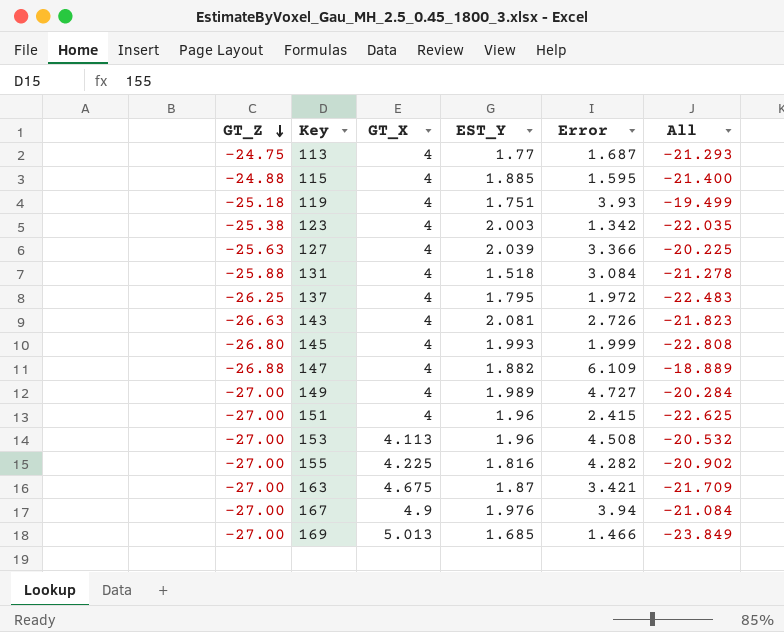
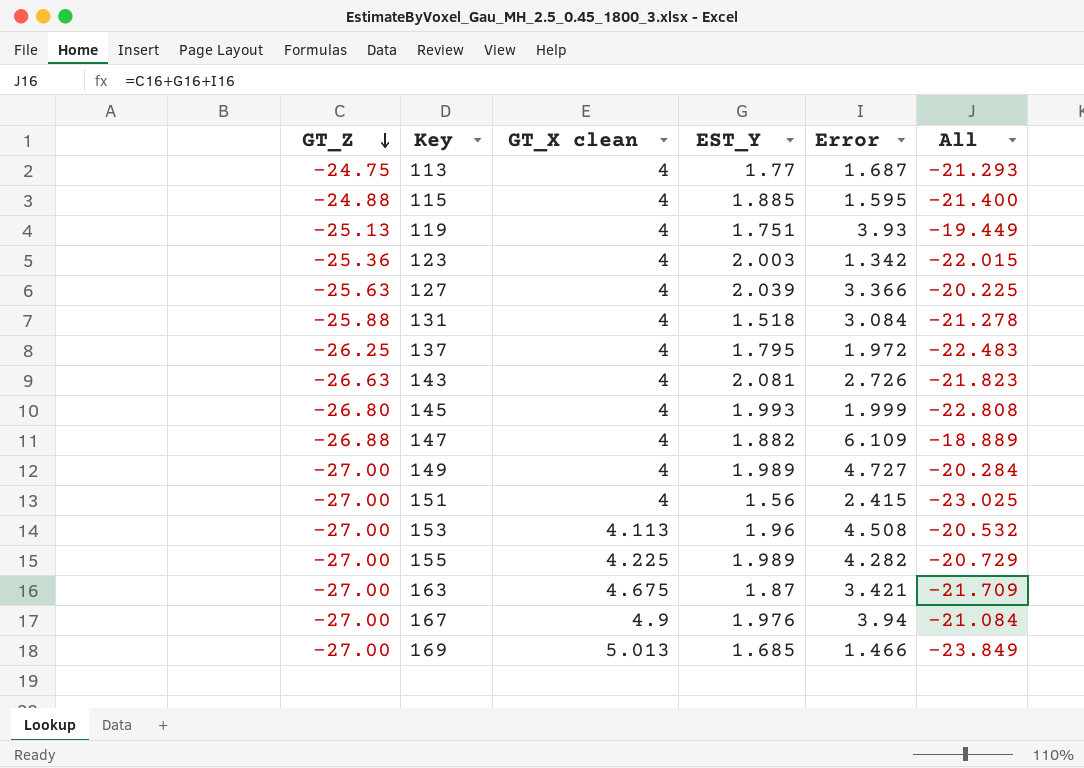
column name: GT_X -> GT_X clean
119 | GT_Z: -25.18 -> -25.13
119 | All: -19.499 -> -19.449
123 | GT_Z: -25.38 -> -25.36
123 | All: -22.035 -> -22.015
151 | EST_Y: 1.96 -> 1.56
151 | All: -22.625 -> -23.025
155 | EST_Y: 1.816 -> 1.989
155 | All: -20.902 -> -20.729

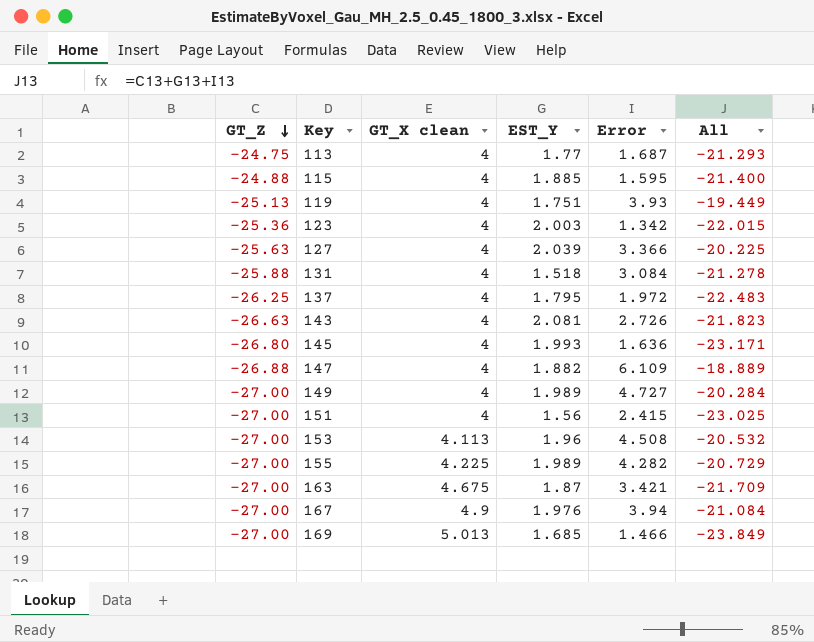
145 | Error: 1.999 -> 1.636
145 | All: -22.808 -> -23.171

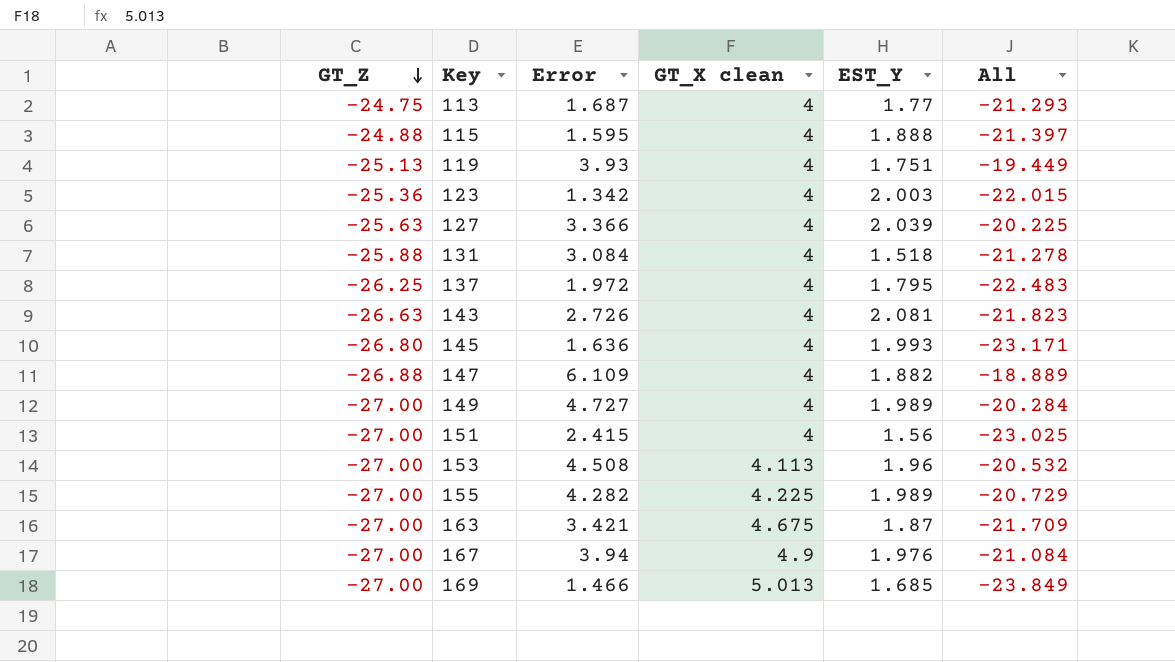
column Error | position: 5 -> 3
115 | EST_Y: 1.885 -> 1.888
115 | All: -21.400 -> -21.397

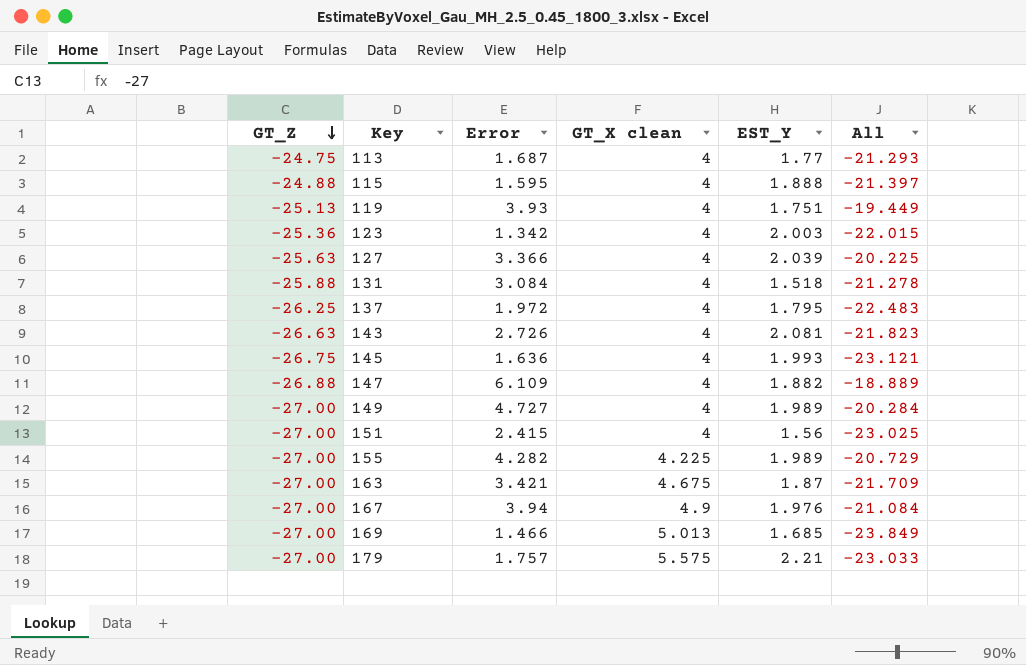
row 153: -27.00 | 4.508 | 4.113 | 1.96 | -20.532 -> none
145 | GT_Z: -26.80 -> -26.75
145 | All: -23.171 -> -23.121
row 179: none -> -27.00 | 1.757 | 5.575 | 2.21 | -23.033

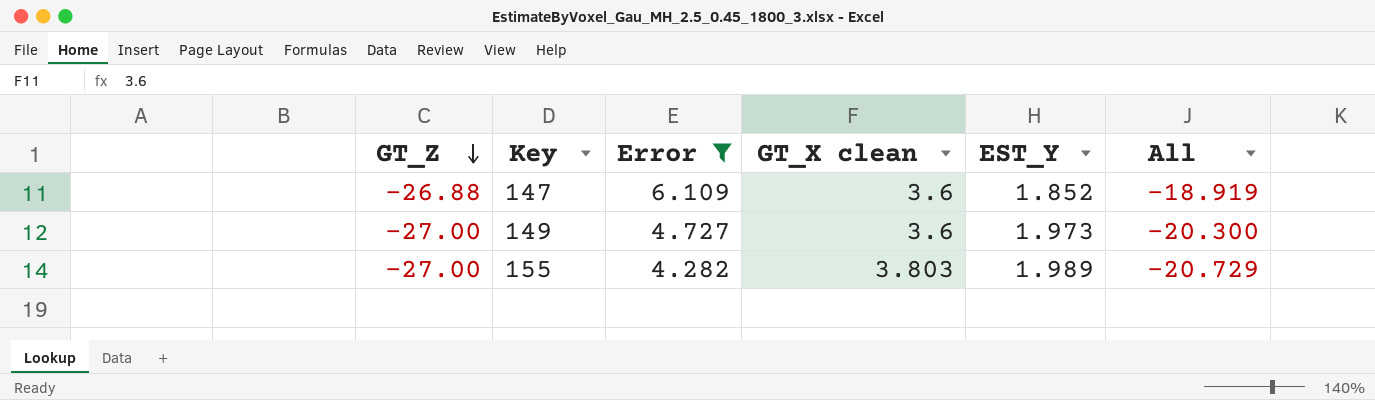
filter: none -> Error >= 4.282
147 | GT_X clean: 4 -> 3.6
147 | EST_Y: 1.882 -> 1.852
147 | All: -18.889 -> -18.919
149 | GT_X clean: 4 -> 3.6
149 | EST_Y: 1.989 -> 1.973
149 | All: -20.284 -> -20.300
155 | GT_X clean: 4.225 -> 3.803

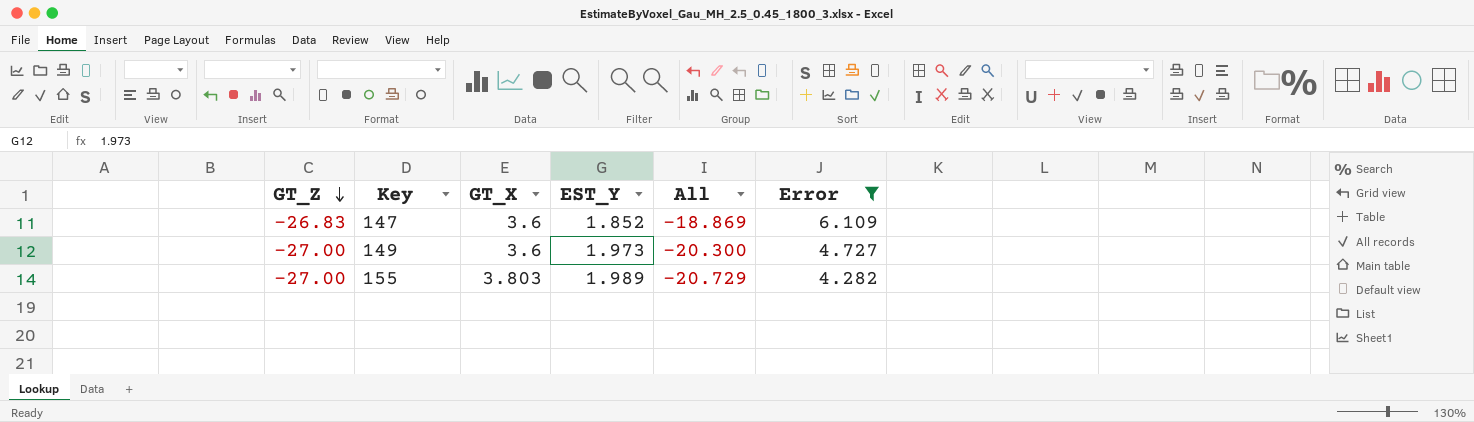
column name: GT_X clean -> GT_X
column Error | position: 3 -> 6
147 | GT_Z: -26.88 -> -26.83
147 | All: -18.919 -> -18.869

